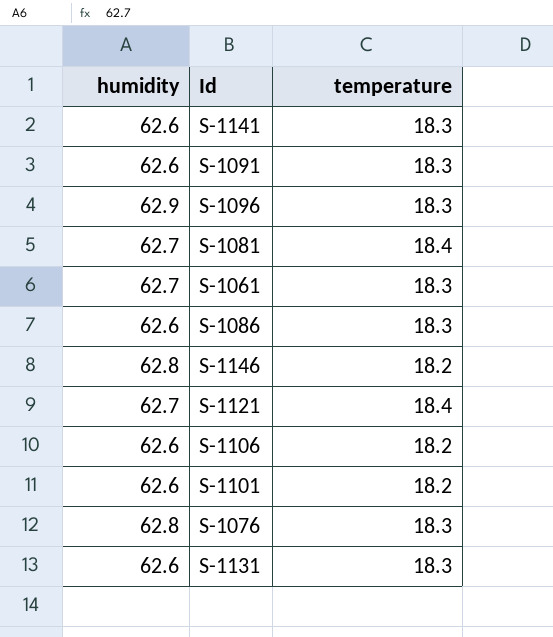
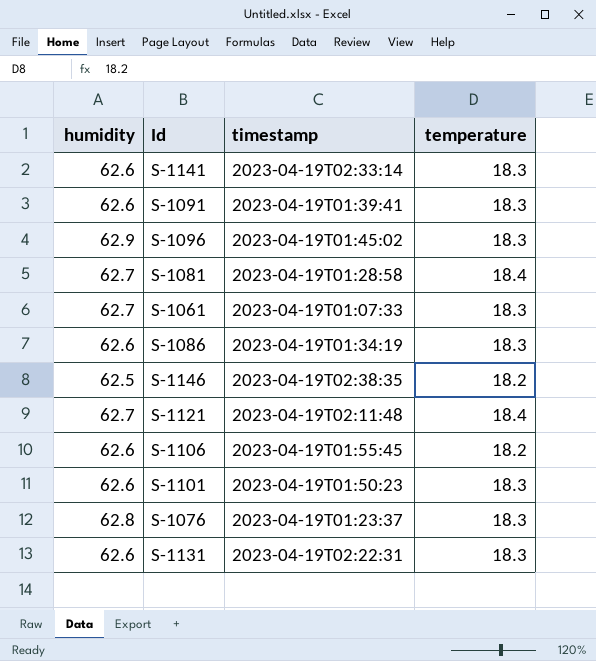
column timestamp | position: none -> 3
S-1146 | humidity: 62.8 -> 62.5
S-1101 | temperature: 18.2 -> 18.3

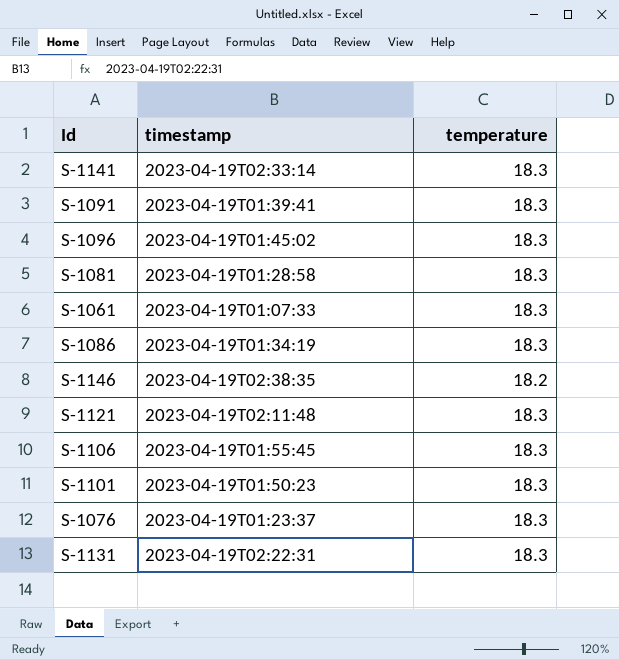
column humidity | position: 1 -> none
S-1081 | temperature: 18.4 -> 18.3
S-1121 | temperature: 18.4 -> 18.3
S-1106 | temperature: 18.2 -> 18.3

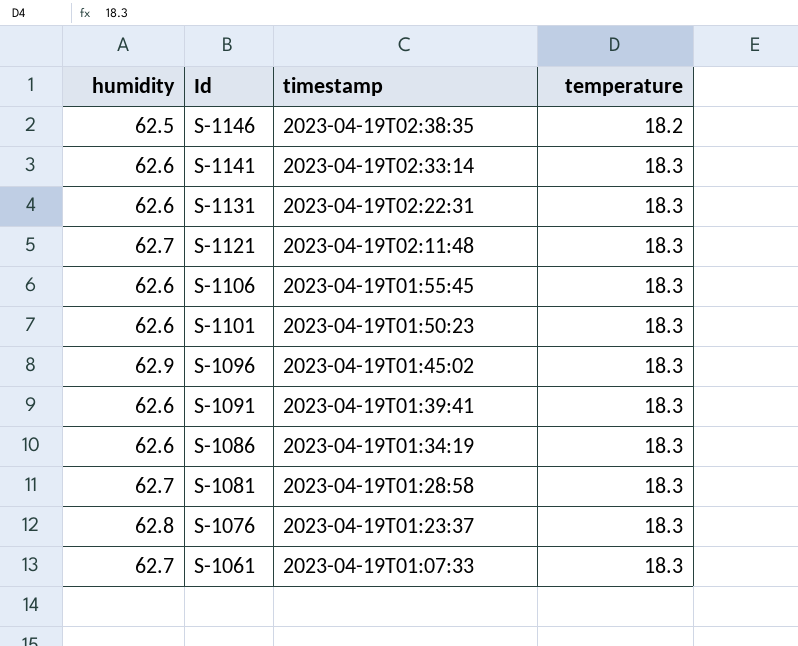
row order: none -> Id descending
column humidity | position: none -> 1

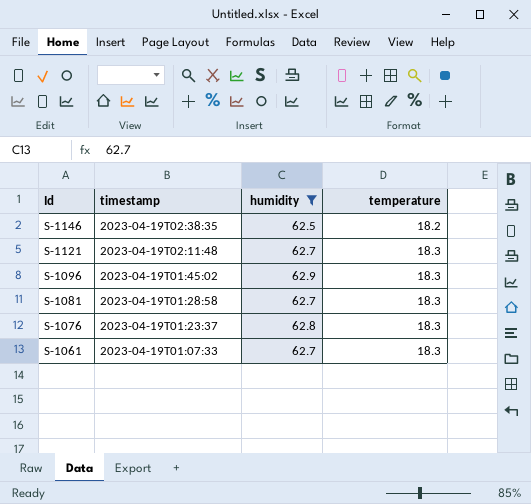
filter: none -> humidity != 62.6
column humidity | position: 1 -> 3

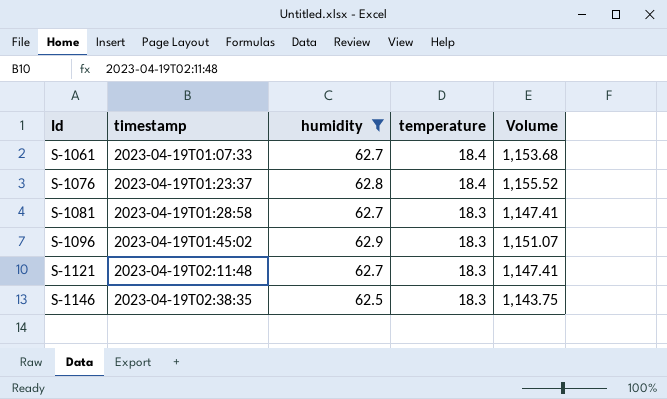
row order: Id descending -> Id ascending
column Volume | formula: none -> [humidity] * [temperature]
S-1061 | temperature: 18.3 -> 18.4
S-1076 | temperature: 18.3 -> 18.4
S-1146 | temperature: 18.2 -> 18.3

